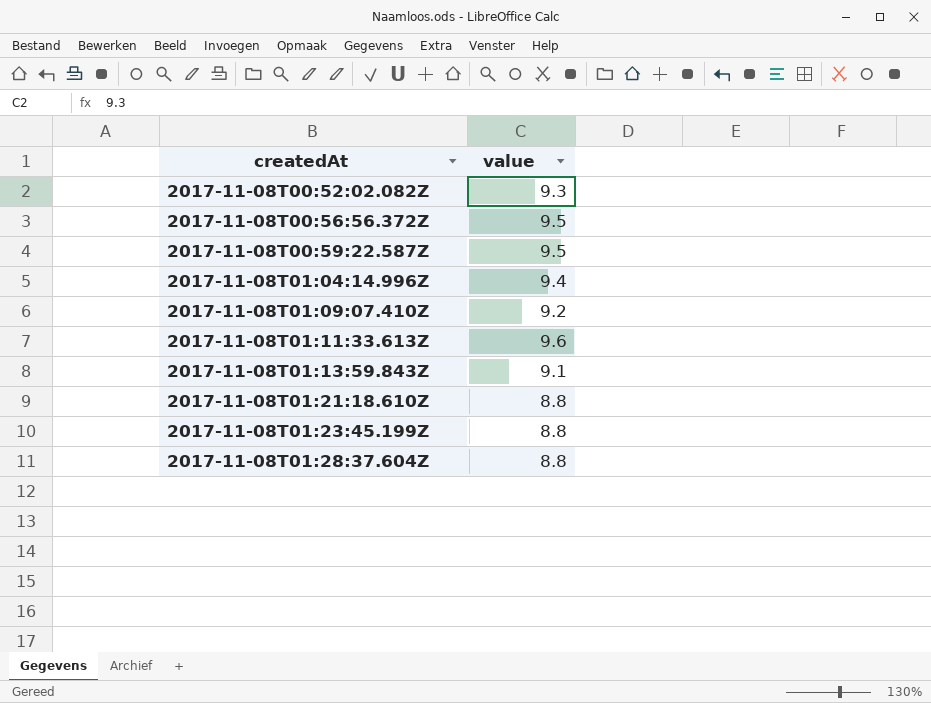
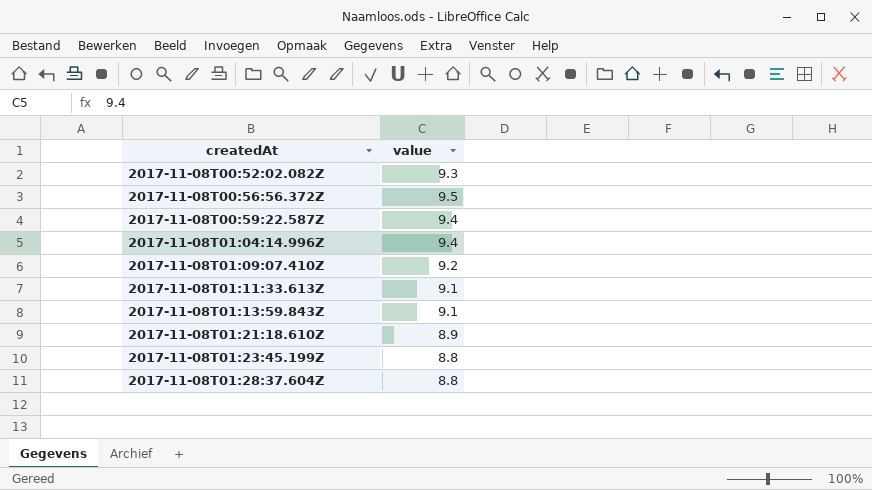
2017-11-08T00:59:22.587Z | value: 9.5 -> 9.4
2017-11-08T01:11:33.613Z | value: 9.6 -> 9.1
2017-11-08T01:21:18.610Z | value: 8.8 -> 8.9

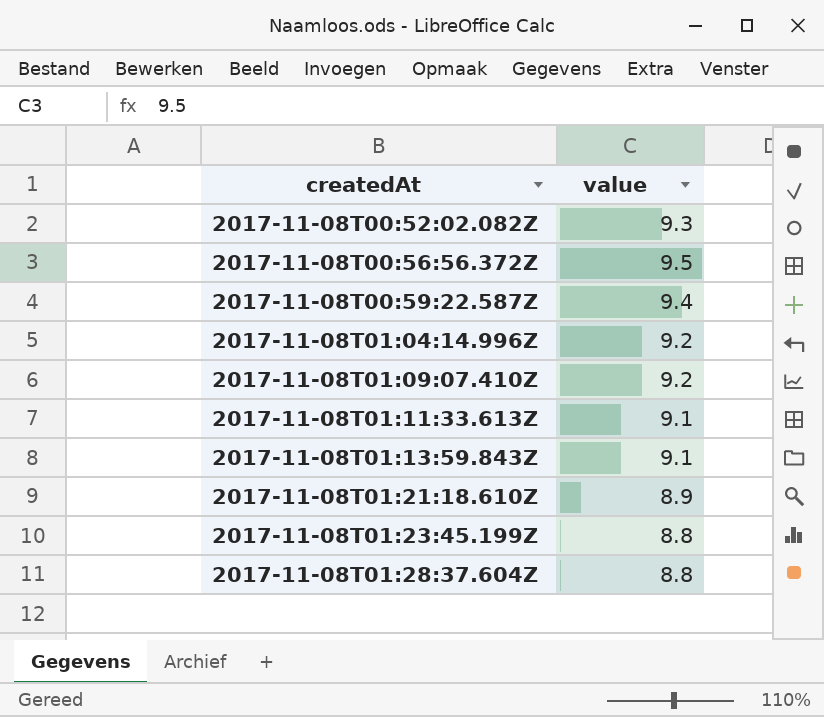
2017-11-08T01:04:14.996Z | value: 9.4 -> 9.2

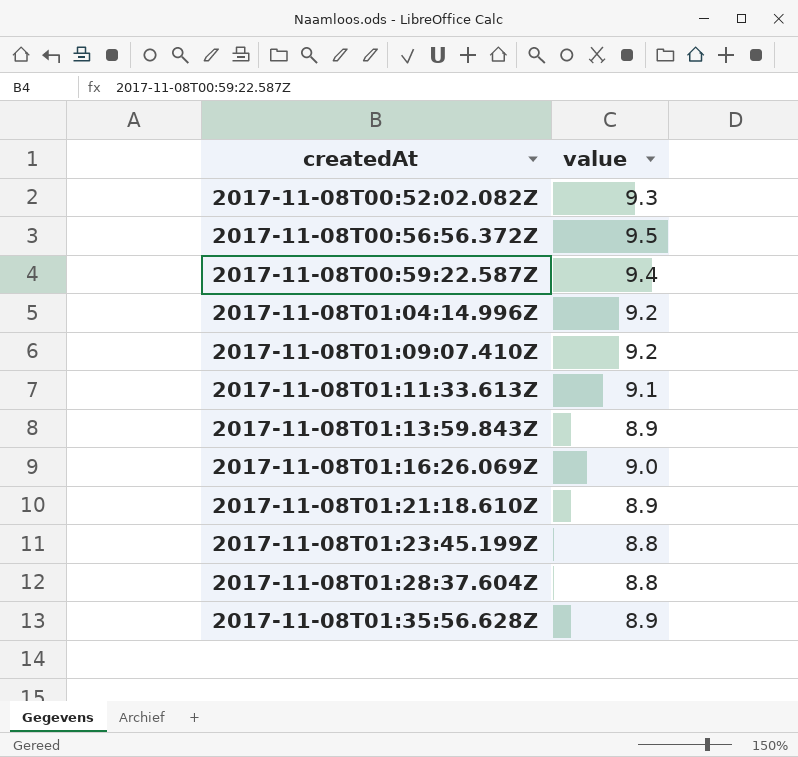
2017-11-08T01:13:59.843Z | value: 9.1 -> 8.9
row 2017-11-08T01:16:26.069Z: none -> 9.0
row 2017-11-08T01:35:56.628Z: none -> 8.9

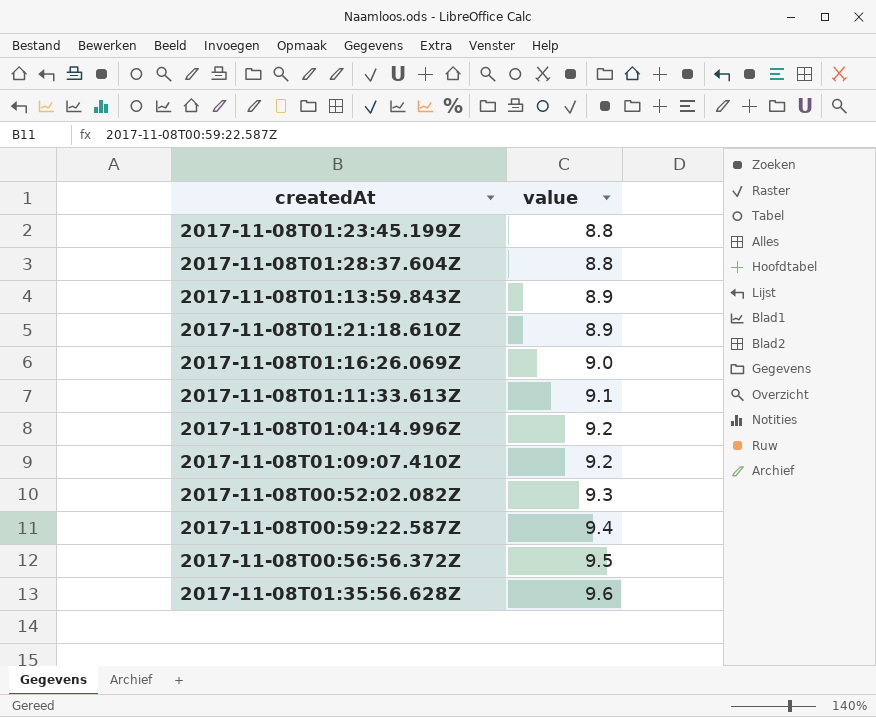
row order: createdAt ascending -> value ascending
2017-11-08T01:35:56.628Z | value: 8.9 -> 9.6

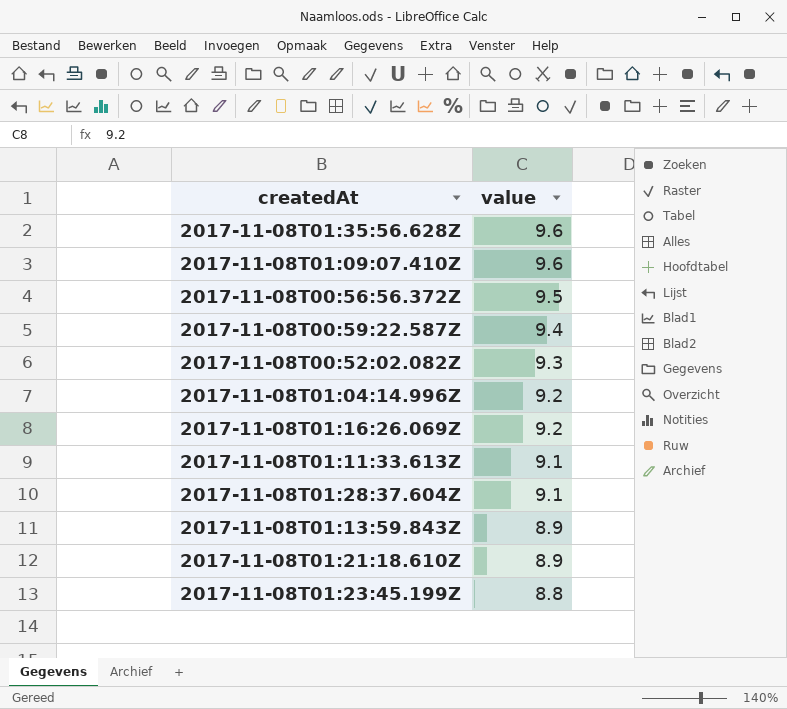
row order: value ascending -> value descending
2017-11-08T01:09:07.410Z | value: 9.2 -> 9.6
2017-11-08T01:16:26.069Z | value: 9.0 -> 9.2
2017-11-08T01:28:37.604Z | value: 8.8 -> 9.1

